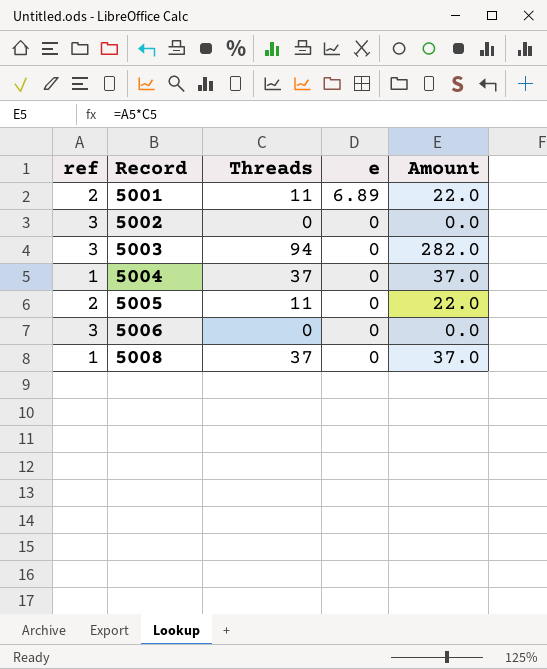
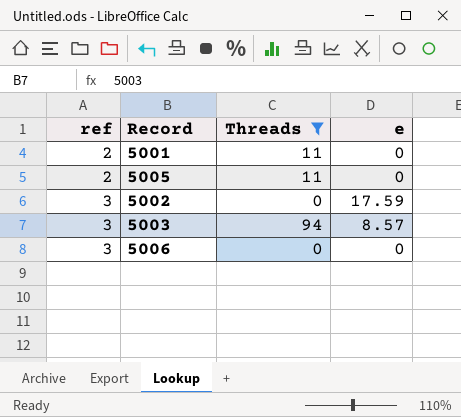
filter: none -> Threads != 37
row order: Record ascending -> ref ascending
column Amount | formula: [ref] * [Threads] -> none
5001 | e: 6.89 -> 0
5002 | e: 0 -> 17.59
5003 | e: 0 -> 8.57

